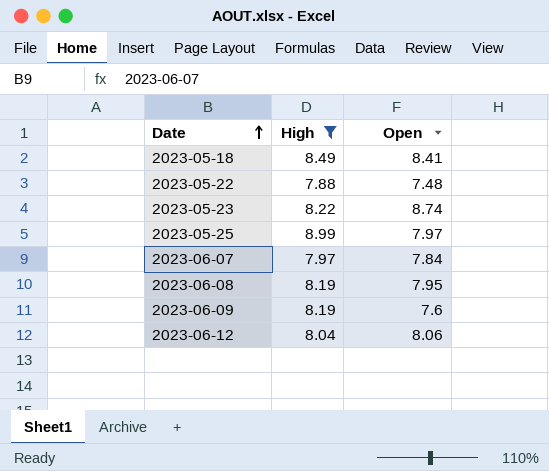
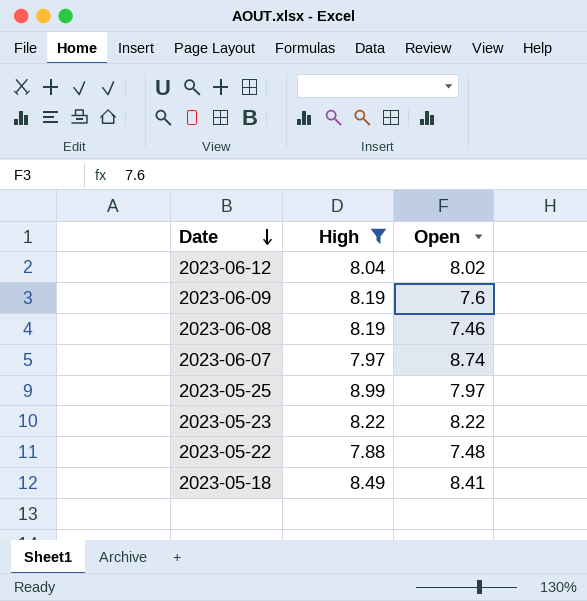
row order: Date ascending -> Date descending
2023-06-12 | Open: 8.06 -> 8.02
2023-06-08 | Open: 7.95 -> 7.46
2023-06-07 | Open: 7.84 -> 8.74
2023-05-23 | Open: 8.74 -> 8.22

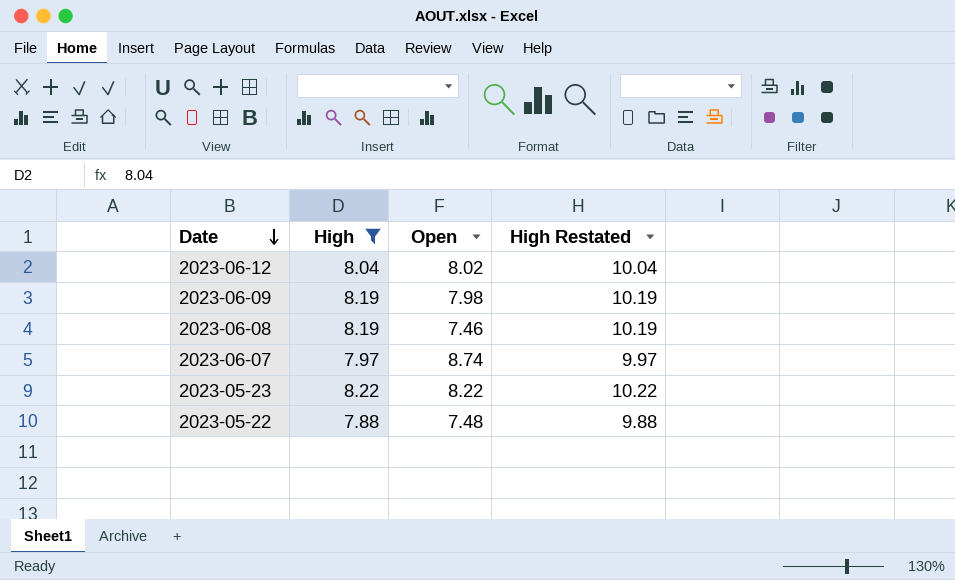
column High Restated | formula: none -> [High] + 2
row 2023-05-25: 8.99 | 7.97 -> none
row 2023-05-18: 8.49 | 8.41 -> none
2023-06-09 | Open: 7.6 -> 7.98

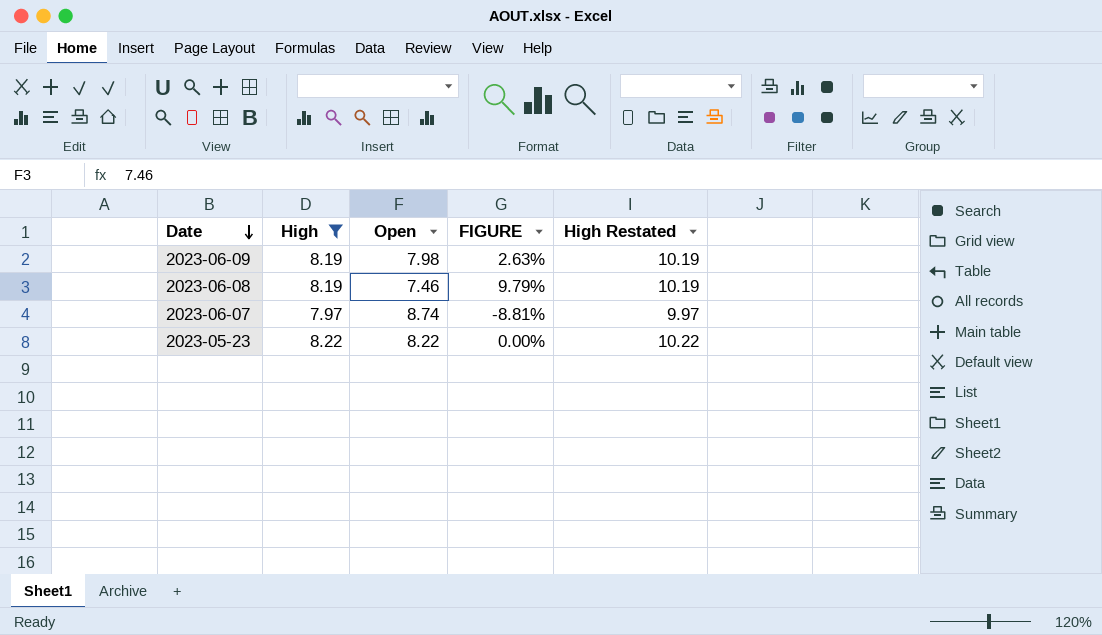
column FIGURE | formula: none -> ([High] - [Open]) / [Open]
row 2023-06-12: 8.04 | 8.02 | 10.04 -> none
row 2023-05-22: 7.88 | 7.48 | 9.88 -> none

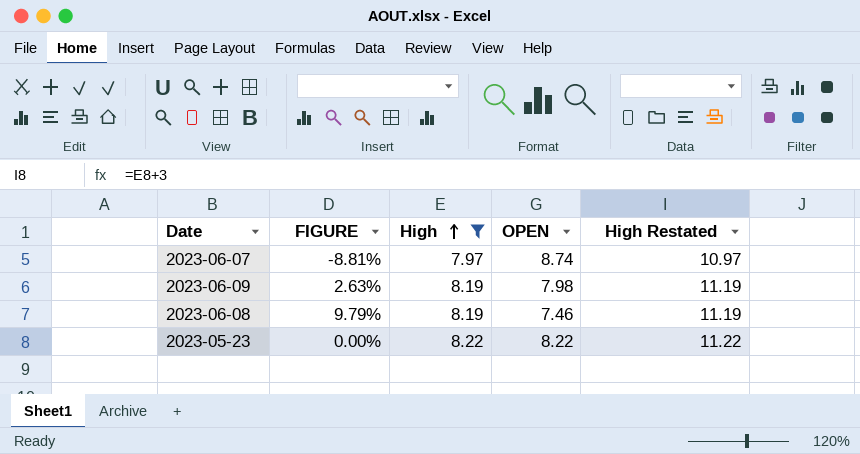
row order: Date descending -> High ascending
column FIGURE | position: 4 -> 2
column name: Open -> OPEN
column High Restated | formula: [High] + 2 -> [High] + 3

